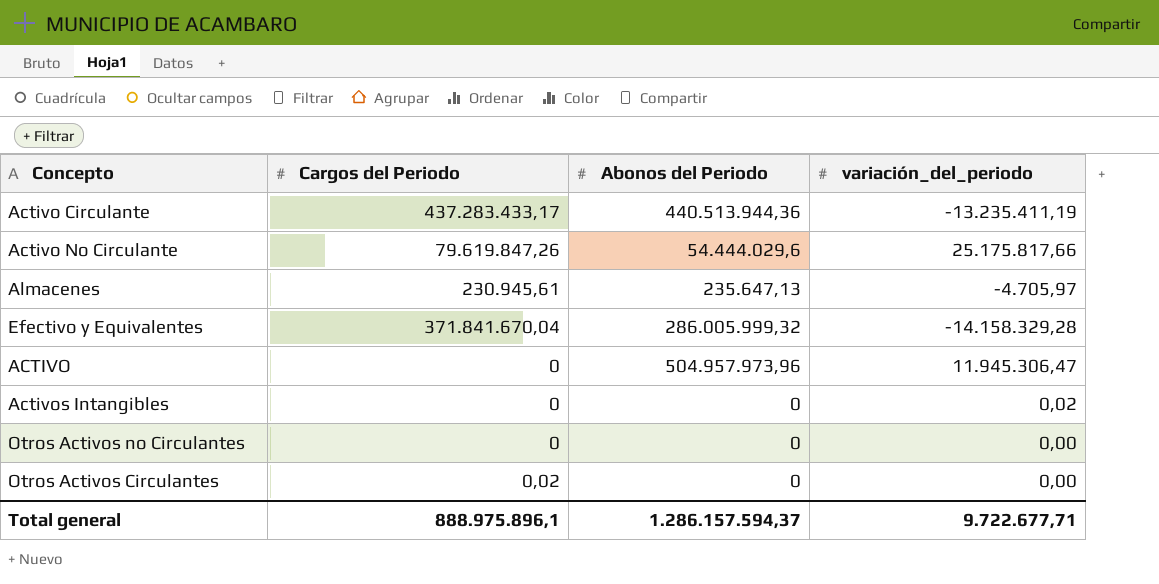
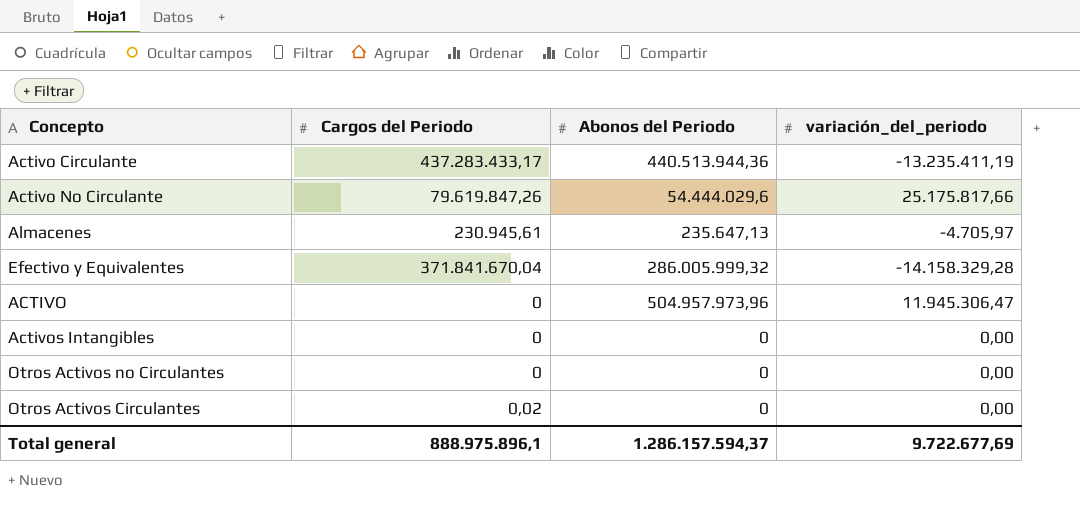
Activos Intangibles | variación_del_periodo: 0,02 -> 0,00
Total general | variación_del_periodo: 9.722.677,71 -> 9.722.677,69

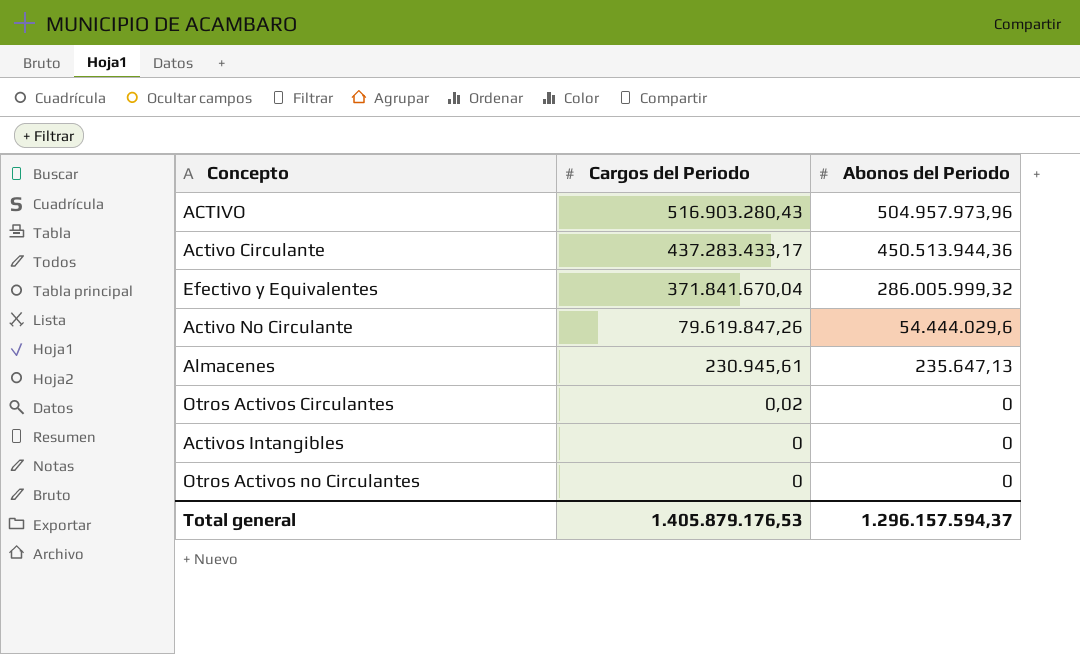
row order: none -> Cargos del Periodo descending
column variación_del_periodo | position: 4 -> none
ACTIVO | Cargos del Periodo: 0 -> 516.903.280,43
Activo Circulante | Abonos del Periodo: 440.513.944,36 -> 450.513.944,36
Total general | Cargos del Periodo: 888.975.896,1 -> 1.405.879.176,53
Total general | Abonos del Periodo: 1.286.157.594,37 -> 1.296.157.594,37

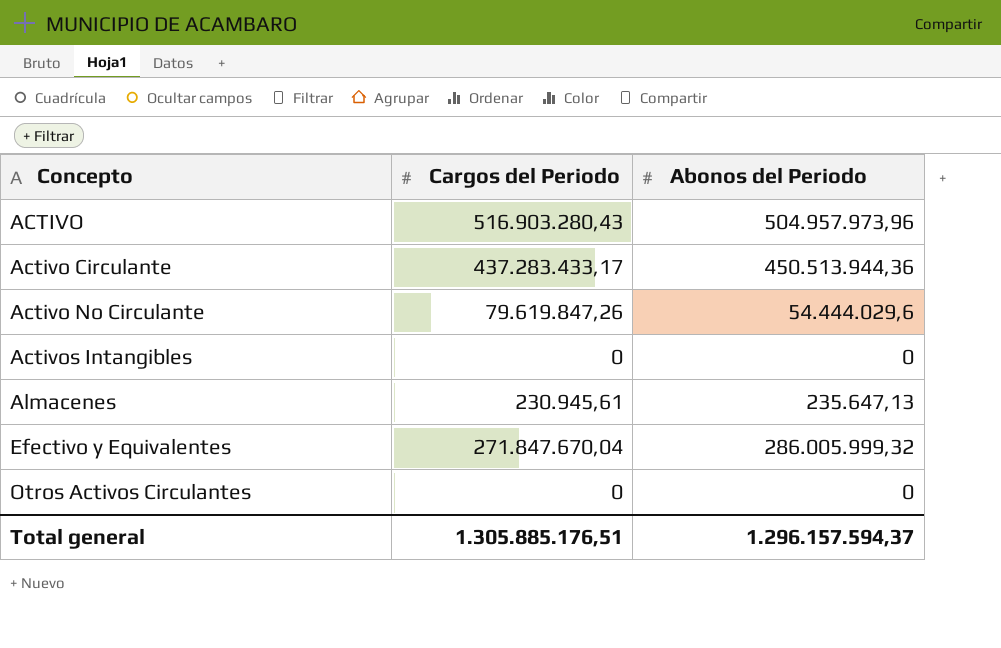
row order: Cargos del Periodo descending -> Concepto ascending
row Otros Activos no Circulantes: 0 | 0 -> none
Efectivo y Equivalentes | Cargos del Periodo: 371.841.670,04 -> 271.847.670,04
Otros Activos Circulantes | Cargos del Periodo: 0,02 -> 0
Total general | Cargos del Periodo: 1.405.879.176,53 -> 1.305.885.176,51

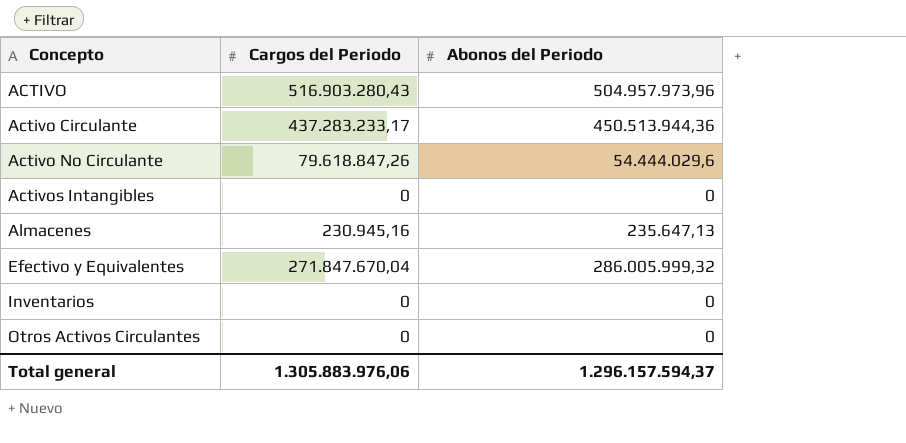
Activo Circulante | Cargos del Periodo: 437.283.433,17 -> 437.283.233,17
Activo No Circulante | Cargos del Periodo: 79.619.847,26 -> 79.618.847,26
Almacenes | Cargos del Periodo: 230.945,61 -> 230.945,16
row Inventarios: none -> 0 | 0
Total general | Cargos del Periodo: 1.305.885.176,51 -> 1.305.883.976,06

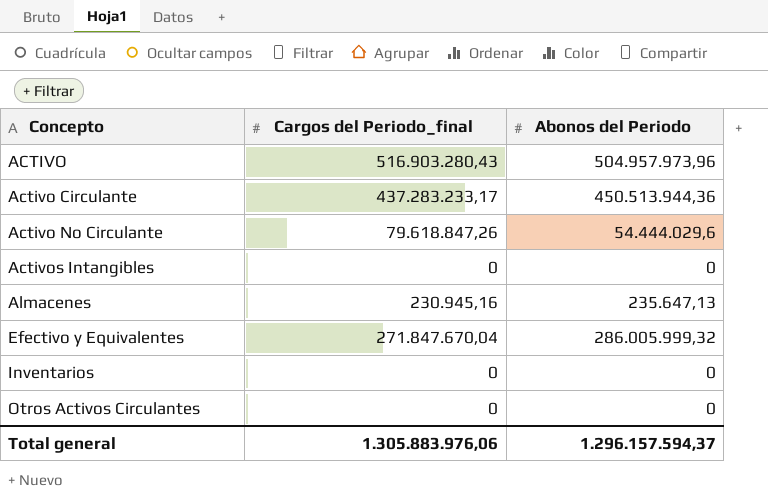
column name: Cargos del Periodo -> Cargos del Periodo_final

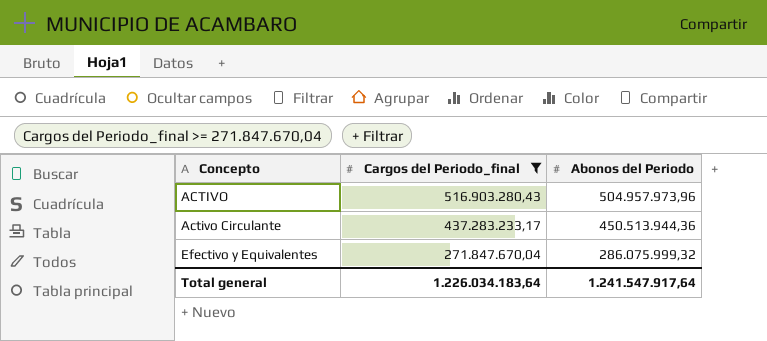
filter: none -> Cargos del Periodo_final >= 271.847.670,04
Efectivo y Equivalentes | Abonos del Periodo: 286.005.999,32 -> 286.075.999,32
Total general | Cargos del Periodo_final: 1.305.883.976,06 -> 1.226.034.183,64
Total general | Abonos del Periodo: 1.296.157.594,37 -> 1.241.547.917,64

